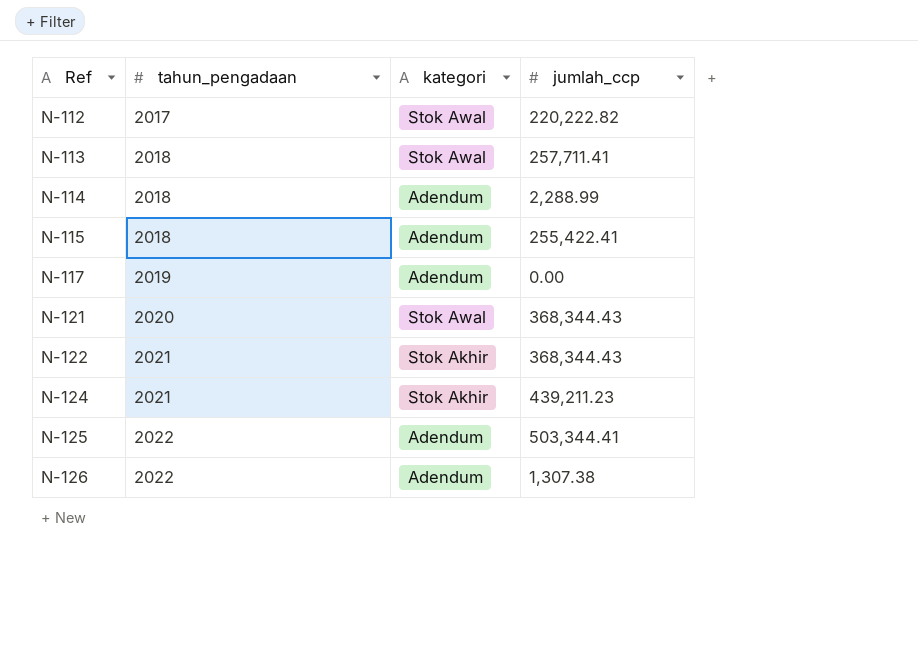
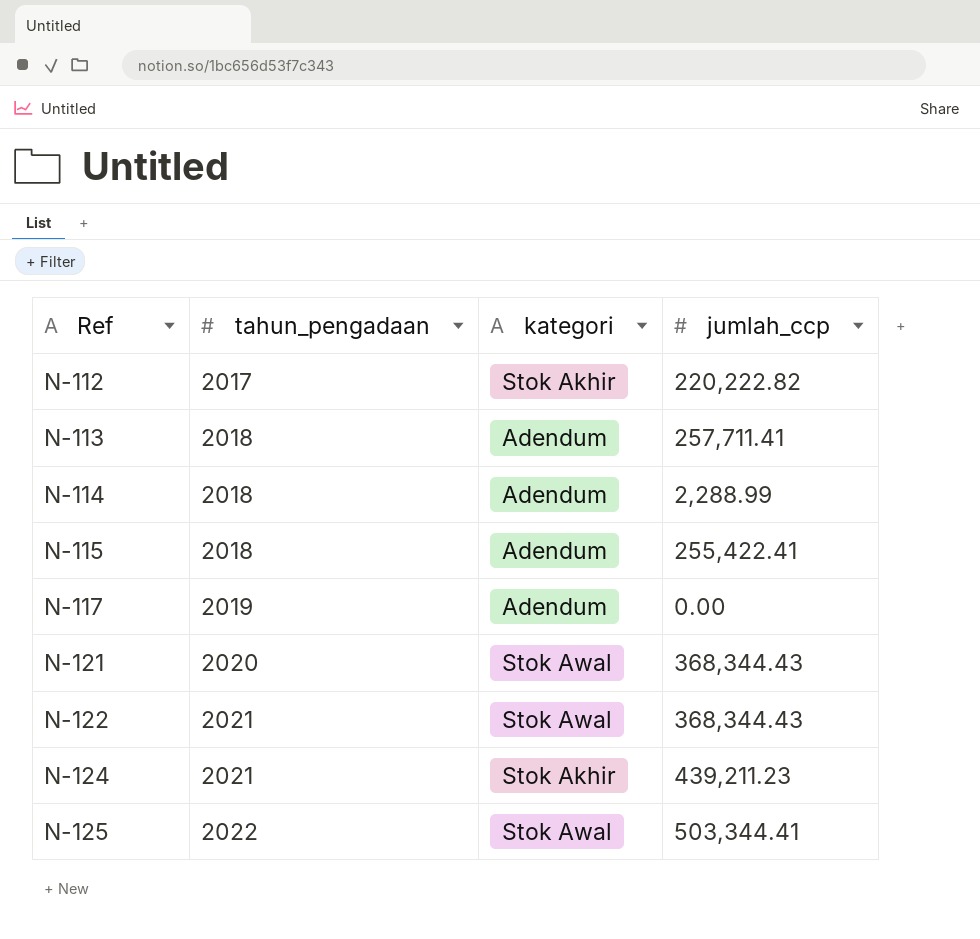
row N-126: 2022 | Adendum | 1,307.38 -> none
N-112 | kategori: Stok Awal -> Stok Akhir
N-113 | kategori: Stok Awal -> Adendum
N-122 | kategori: Stok Akhir -> Stok Awal
N-125 | kategori: Adendum -> Stok Awal

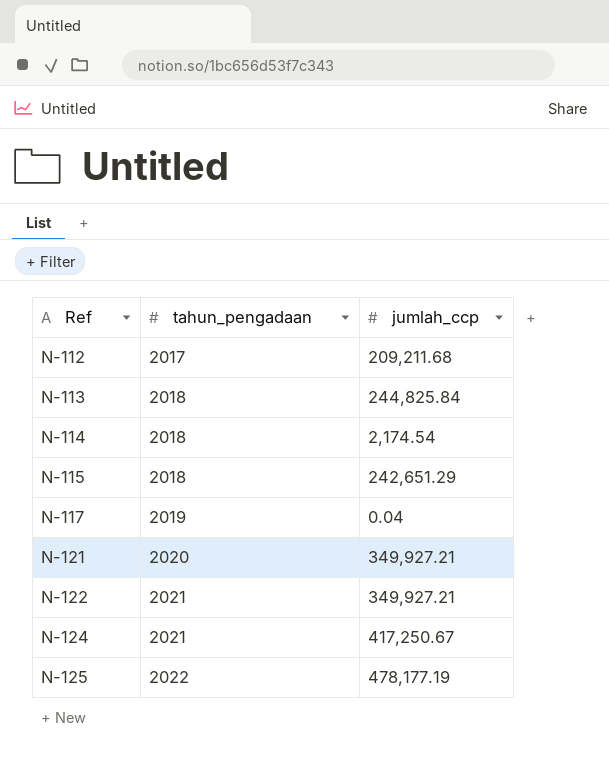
column kategori | position: 3 -> none
N-112 | jumlah_ccp: 220,222.82 -> 209,211.68
N-113 | jumlah_ccp: 257,711.41 -> 244,825.84
N-114 | jumlah_ccp: 2,288.99 -> 2,174.54
N-115 | jumlah_ccp: 255,422.41 -> 242,651.29
N-117 | jumlah_ccp: 0.00 -> 0.04
N-121 | jumlah_ccp: 368,344.43 -> 349,927.21
N-122 | jumlah_ccp: 368,344.43 -> 349,927.21
N-124 | jumlah_ccp: 439,211.23 -> 417,250.67
N-125 | jumlah_ccp: 503,344.41 -> 478,177.19

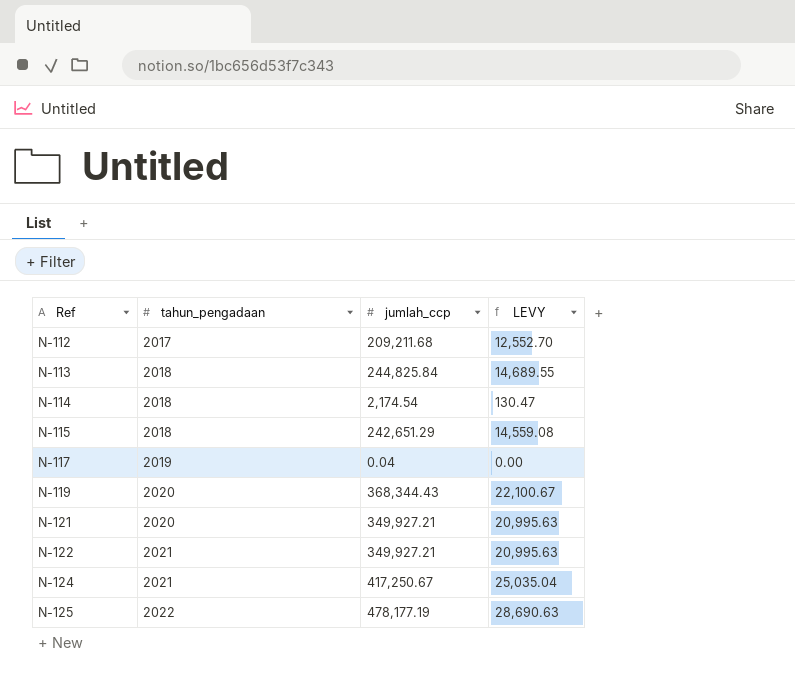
column LEVY | formula: none -> [jumlah_ccp] * 0.06
row N-119: none -> 2020 | 368,344.43 | 22,100.67

